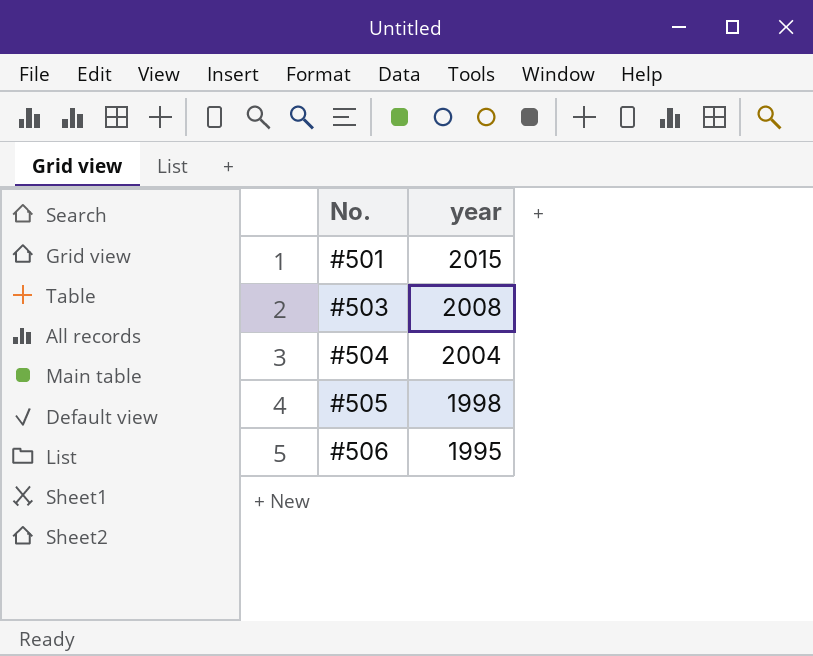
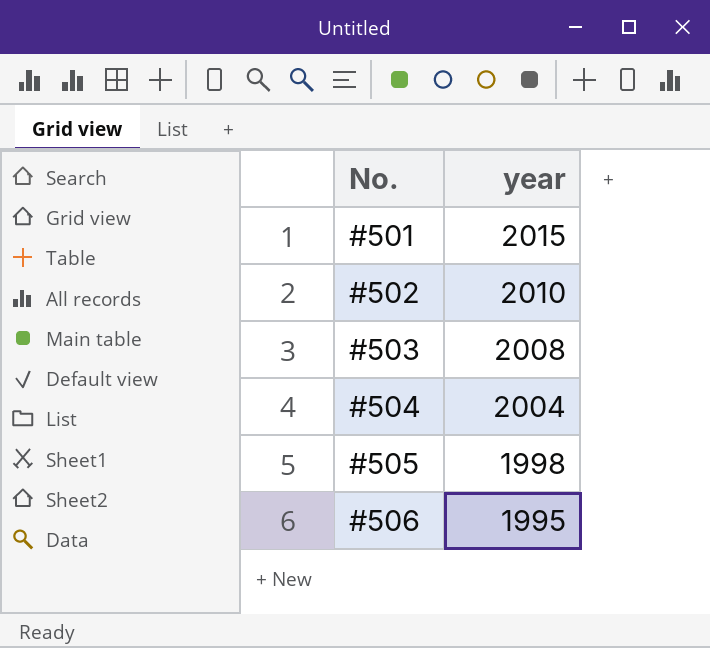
row #502: none -> 2010

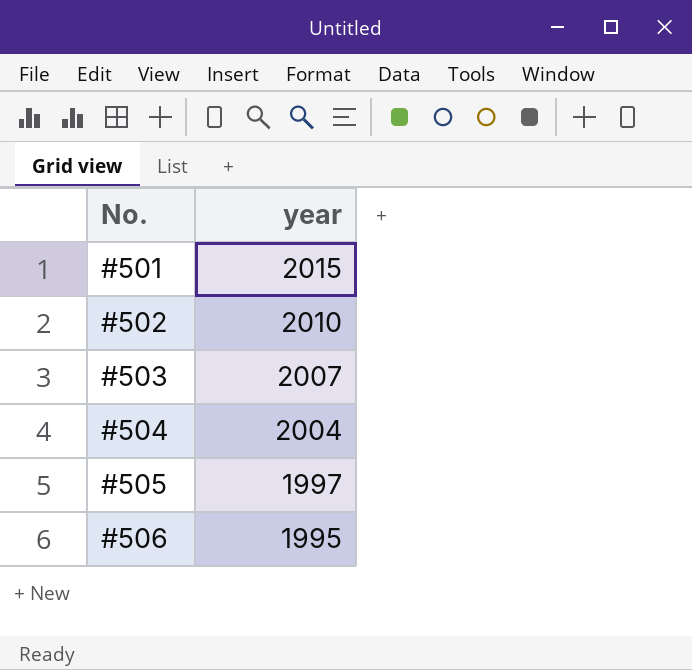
#503 | year: 2008 -> 2007
#505 | year: 1998 -> 1997

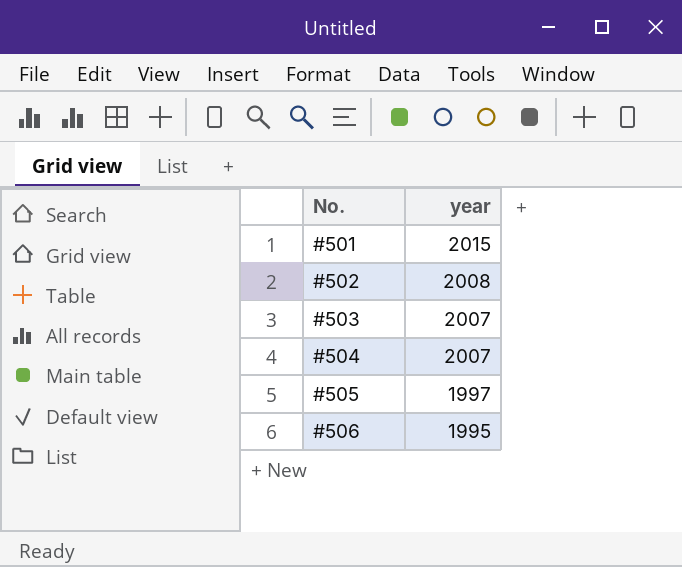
#502 | year: 2010 -> 2008
#504 | year: 2004 -> 2007

